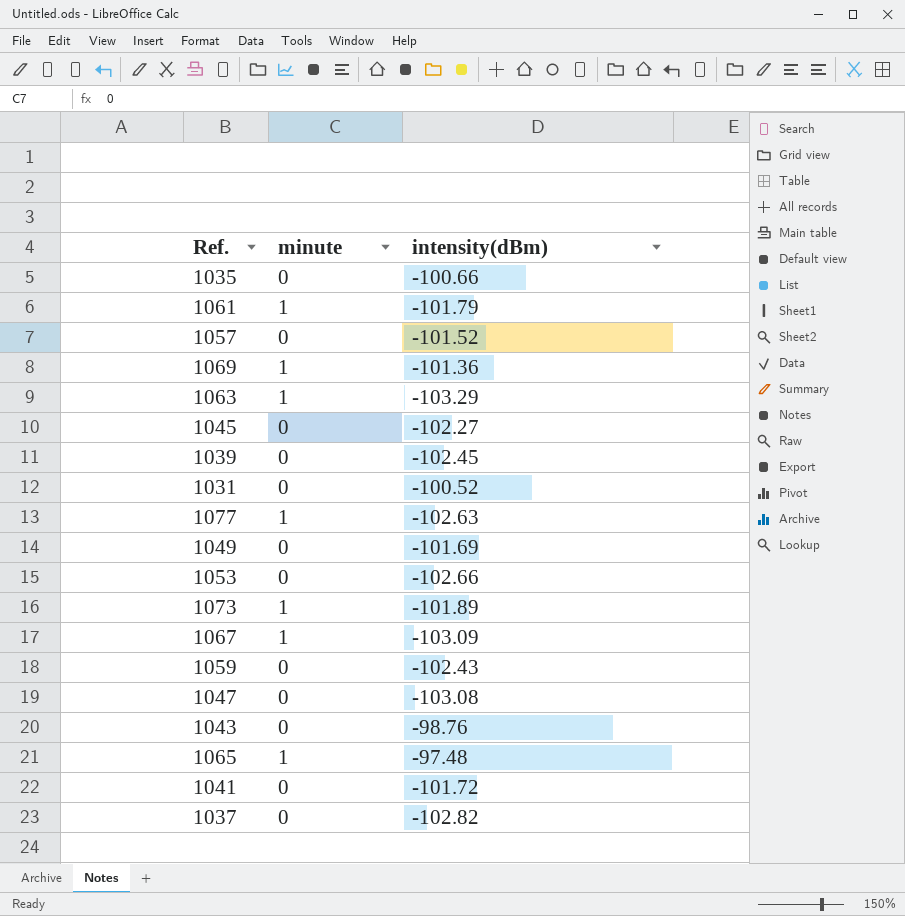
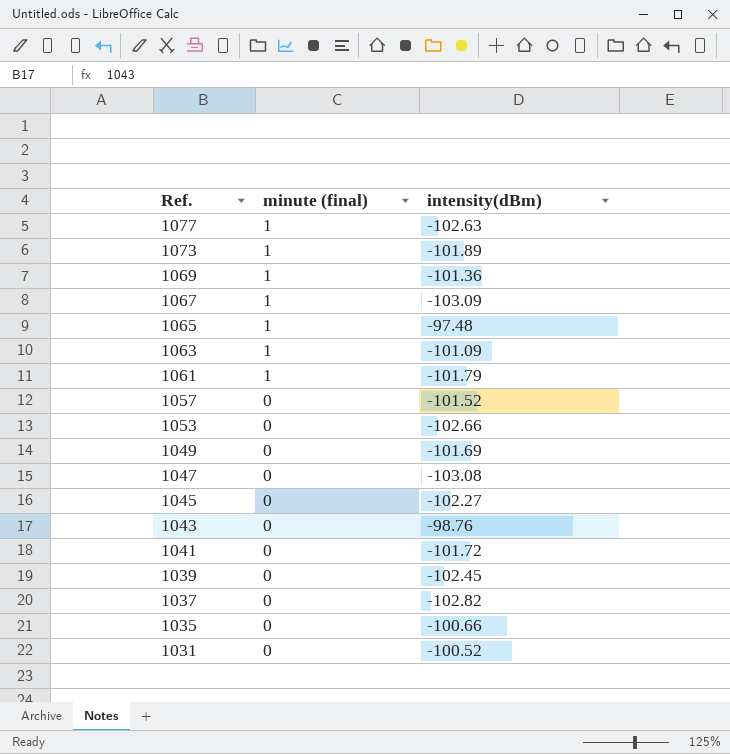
row order: none -> Ref. descending
column name: minute -> minute (final)
row 1059: 0 | -102.43 -> none
1063 | intensity(dBm): -103.29 -> -101.09

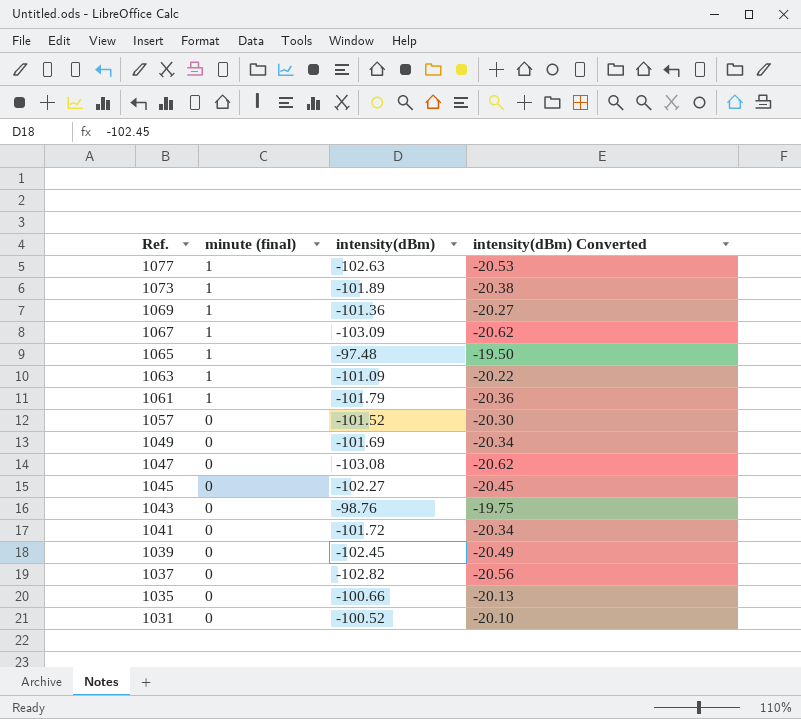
column intensity(dBm) Converted | formula: none -> [intensity(dBm)] * 0.2
row 1053: 0 | -102.66 -> none

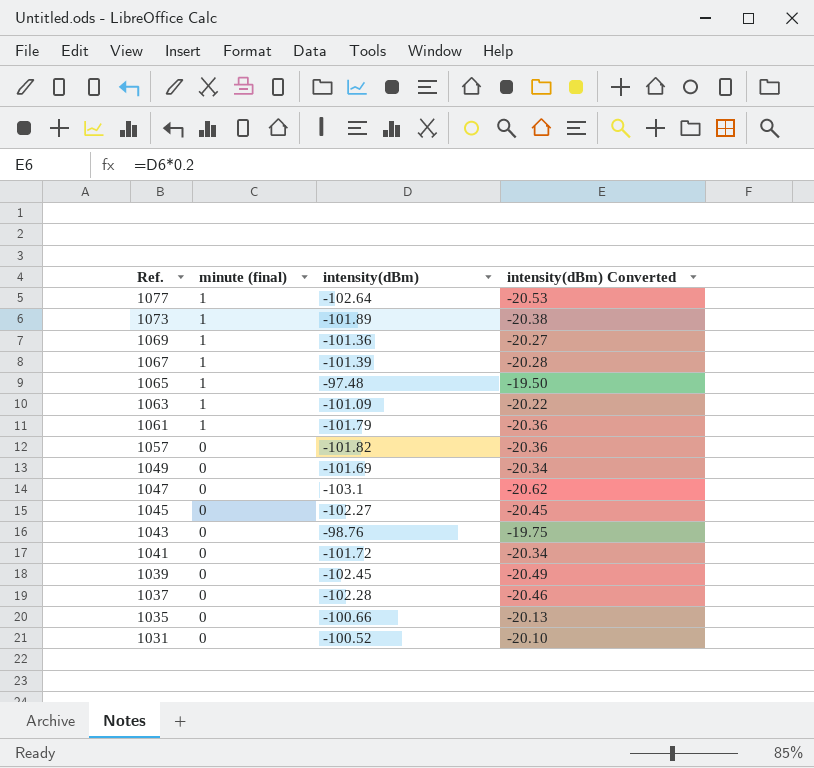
1077 | intensity(dBm): -102.63 -> -102.64
1067 | intensity(dBm): -103.09 -> -101.39
1067 | intensity(dBm) Converted: -20.62 -> -20.28
1057 | intensity(dBm): -101.52 -> -101.82
1057 | intensity(dBm) Converted: -20.30 -> -20.36
1047 | intensity(dBm): -103.08 -> -103.1
1037 | intensity(dBm): -102.82 -> -102.28
1037 | intensity(dBm) Converted: -20.56 -> -20.46

